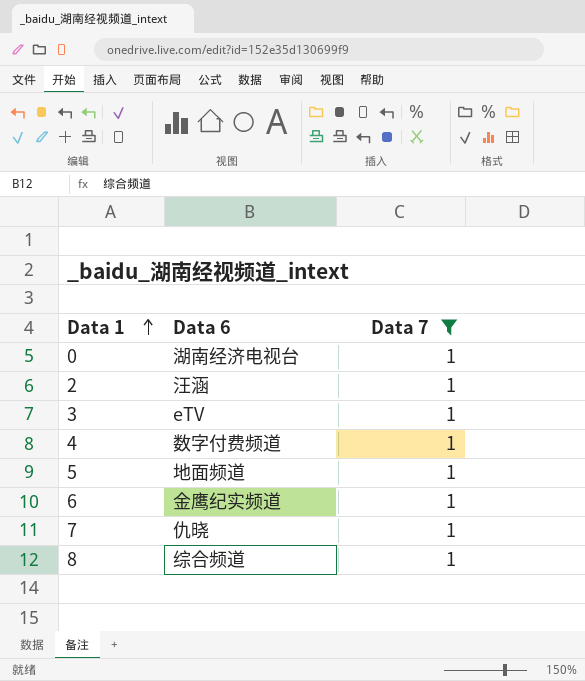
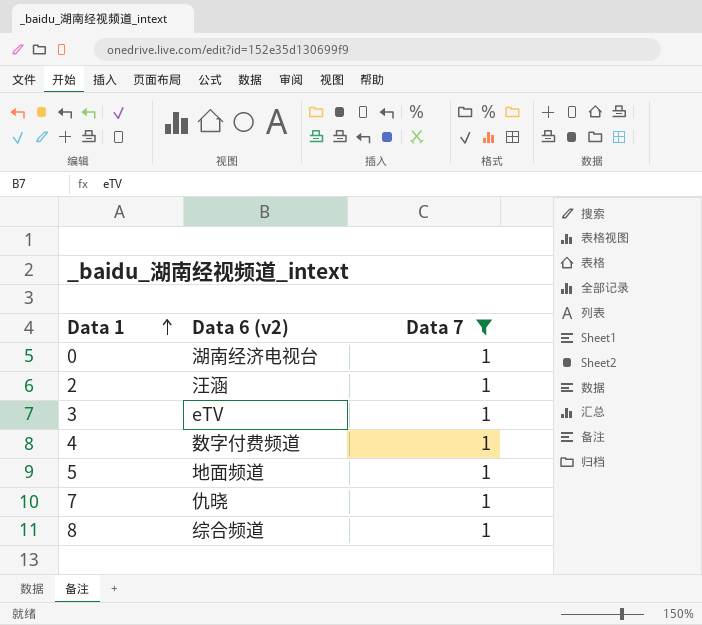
column name: Data 6 -> Data 6 (v2)
row 6: 金鹰纪实频道 | 1 -> none

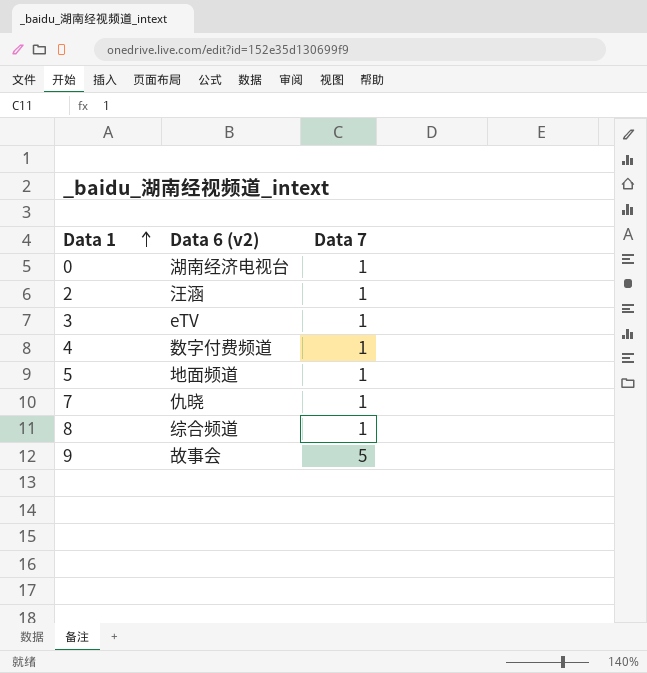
filter: Data 7 = 1 -> none

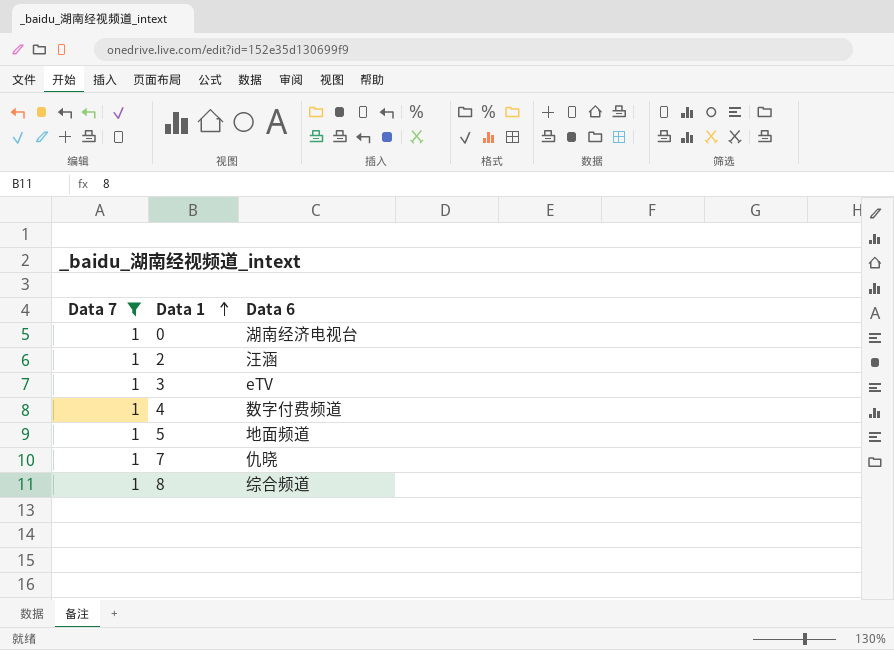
filter: none -> Data 7 = 1
column Data 7 | position: 3 -> 1
column name: Data 6 (v2) -> Data 6

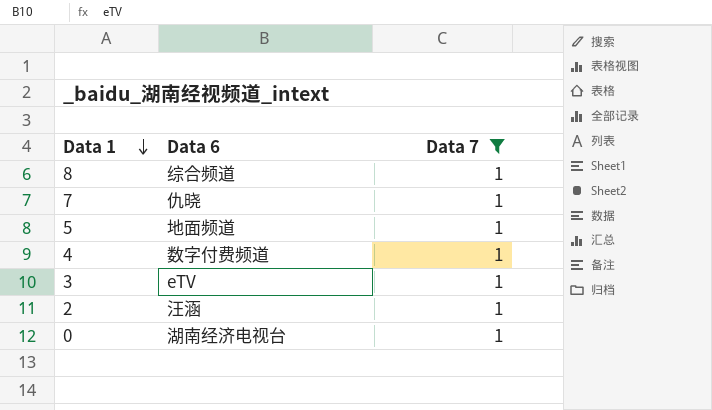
row order: Data 1 ascending -> Data 1 descending
column Data 7 | position: 1 -> 3

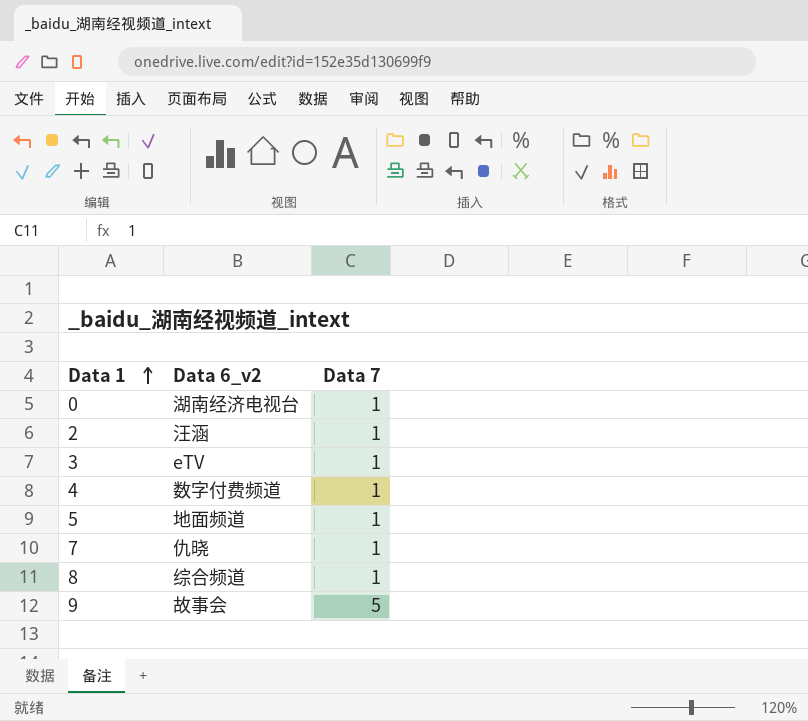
filter: Data 7 = 1 -> none
row order: Data 1 descending -> Data 1 ascending
column name: Data 6 -> Data 6_v2

